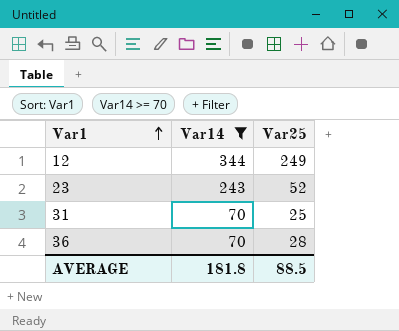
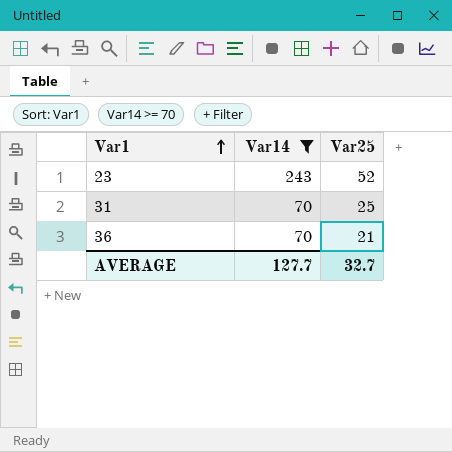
row 12: 344 | 249 -> none
36 | Var25: 28 -> 21
AVERAGE | Var14: 181.8 -> 127.7
AVERAGE | Var25: 88.5 -> 32.7

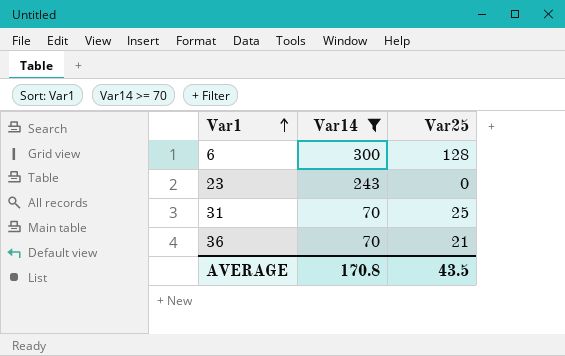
row 6: none -> 300 | 128
23 | Var25: 52 -> 0
AVERAGE | Var14: 127.7 -> 170.8
AVERAGE | Var25: 32.7 -> 43.5

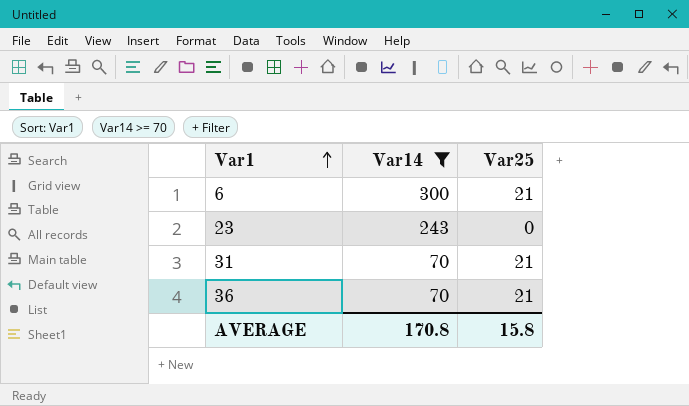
6 | Var25: 128 -> 21
31 | Var25: 25 -> 21
AVERAGE | Var25: 43.5 -> 15.8

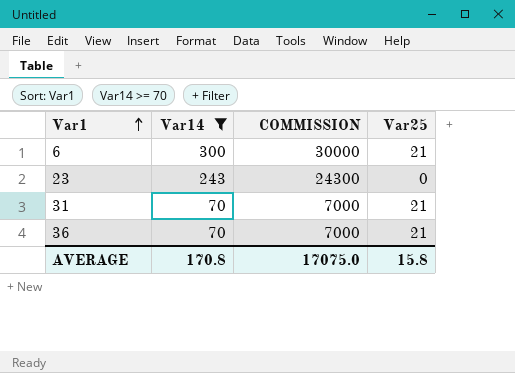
column COMMISSION | formula: none -> [Var14] * 100

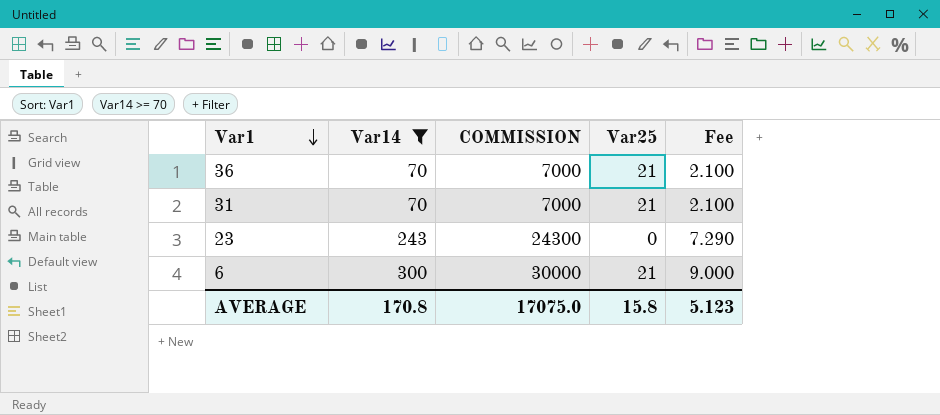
row order: Var1 ascending -> Var1 descending
column Fee | formula: none -> [Var14] * 0.03

